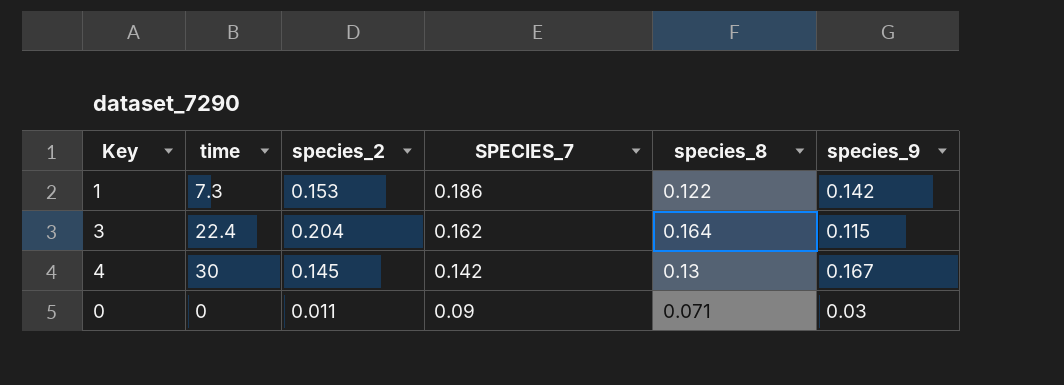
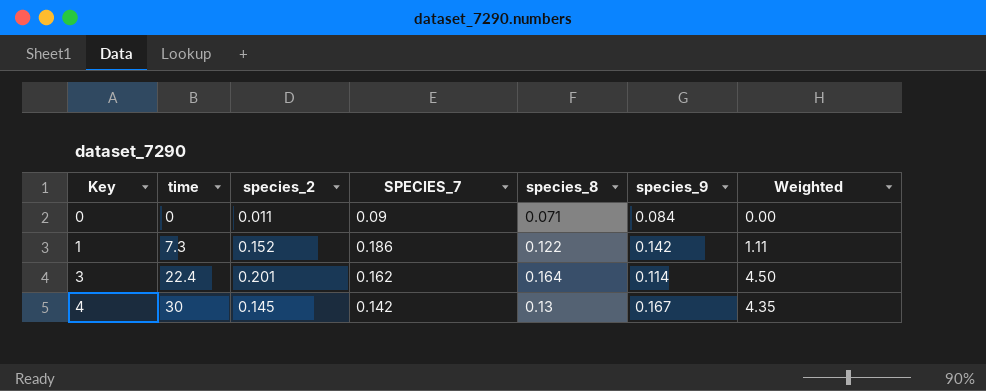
row order: SPECIES_7 descending -> Key ascending
column Weighted | formula: none -> [time] * [species_2]
0 | species_9: 0.03 -> 0.084
1 | species_2: 0.153 -> 0.152
3 | species_2: 0.204 -> 0.201
3 | species_9: 0.115 -> 0.114

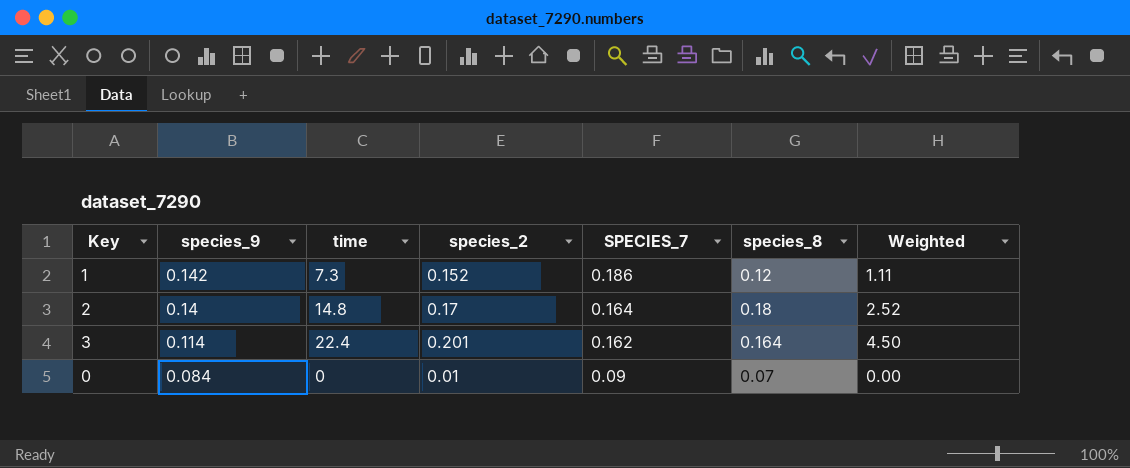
row order: Key ascending -> species_9 descending
column species_9 | position: 6 -> 2
row 4: 30 | 0.145 | 0.142 | 0.13 | 0.167 | 4.35 -> none
1 | species_8: 0.122 -> 0.12
row 2: none -> 0.14 | 14.8 | 0.17 | 0.164 | 0.18 | 2.52
0 | species_2: 0.011 -> 0.01
0 | species_8: 0.071 -> 0.07

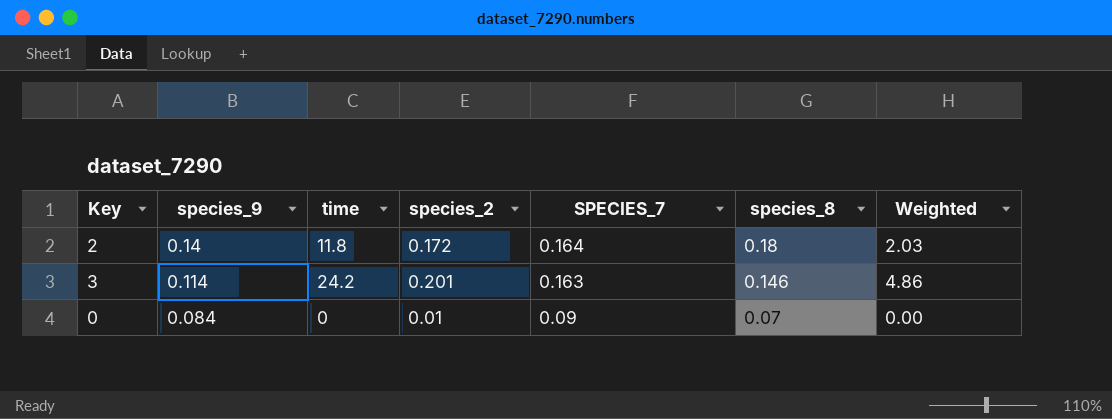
row 1: 0.142 | 7.3 | 0.152 | 0.186 | 0.12 | 1.11 -> none
2 | time: 14.8 -> 11.8
2 | species_2: 0.17 -> 0.172
2 | Weighted: 2.52 -> 2.03
3 | time: 22.4 -> 24.2
3 | SPECIES_7: 0.162 -> 0.163
3 | species_8: 0.164 -> 0.146
3 | Weighted: 4.50 -> 4.86

